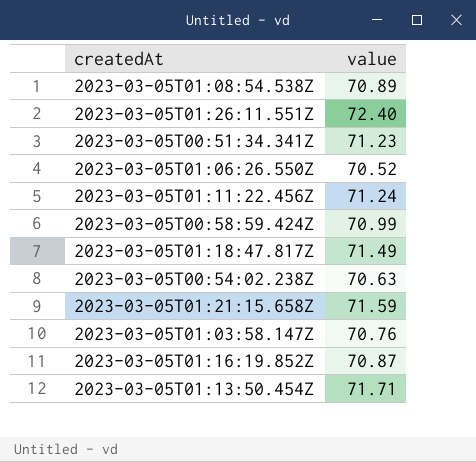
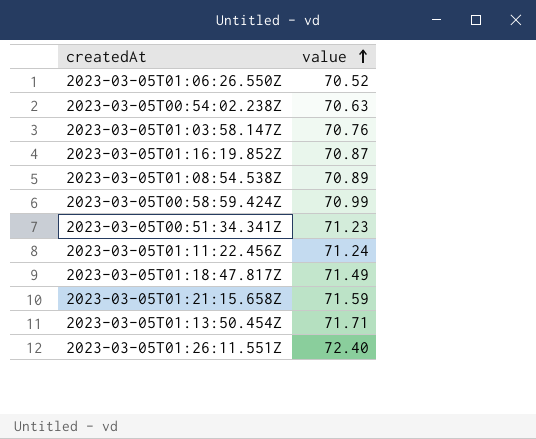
row order: none -> value ascending

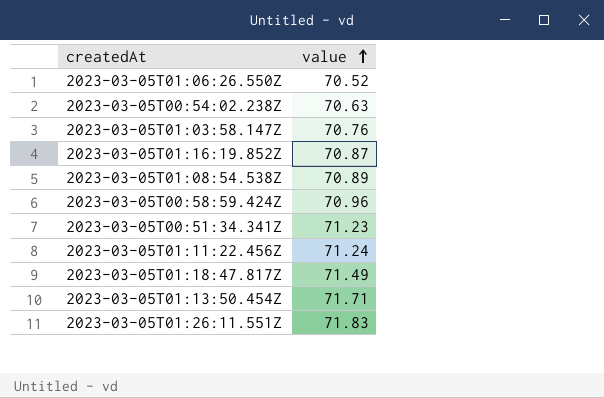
row 2023-03-05T01:21:15.658Z: 71.59 -> none
2023-03-05T00:58:59.424Z | value: 70.99 -> 70.96
2023-03-05T01:26:11.551Z | value: 72.40 -> 71.83

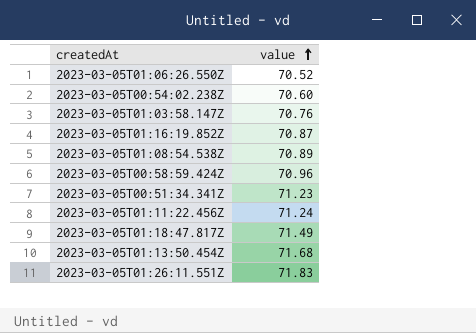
2023-03-05T00:54:02.238Z | value: 70.63 -> 70.60
2023-03-05T01:13:50.454Z | value: 71.71 -> 71.68

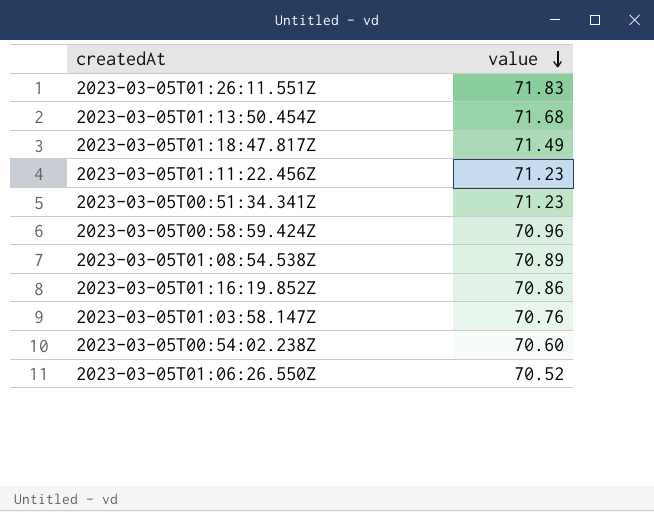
row order: value ascending -> value descending
2023-03-05T01:11:22.456Z | value: 71.24 -> 71.23
2023-03-05T01:16:19.852Z | value: 70.87 -> 70.86

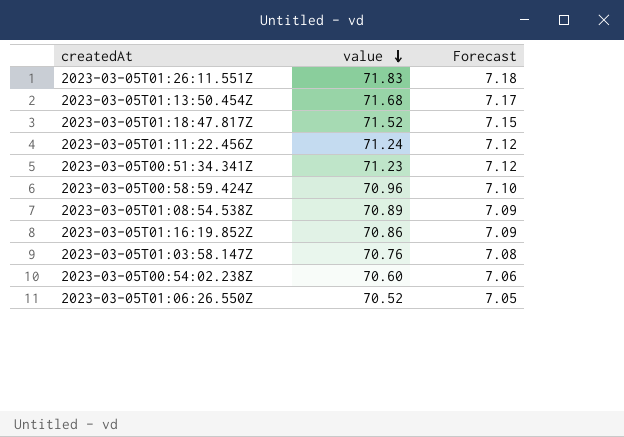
column Forecast | formula: none -> [value] * 0.1
2023-03-05T01:18:47.817Z | value: 71.49 -> 71.52
2023-03-05T01:11:22.456Z | value: 71.23 -> 71.24

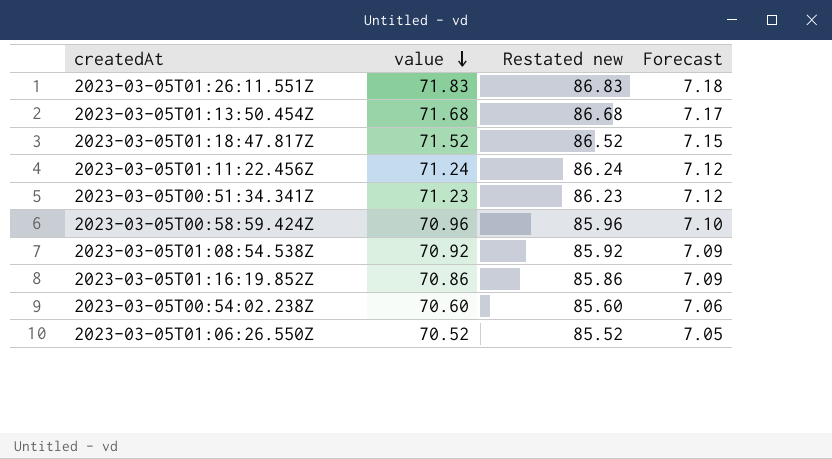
column Restated new | formula: none -> [value] + 15
row 2023-03-05T01:03:58.147Z: 70.76 | 7.08 -> none
2023-03-05T01:08:54.538Z | value: 70.89 -> 70.92

